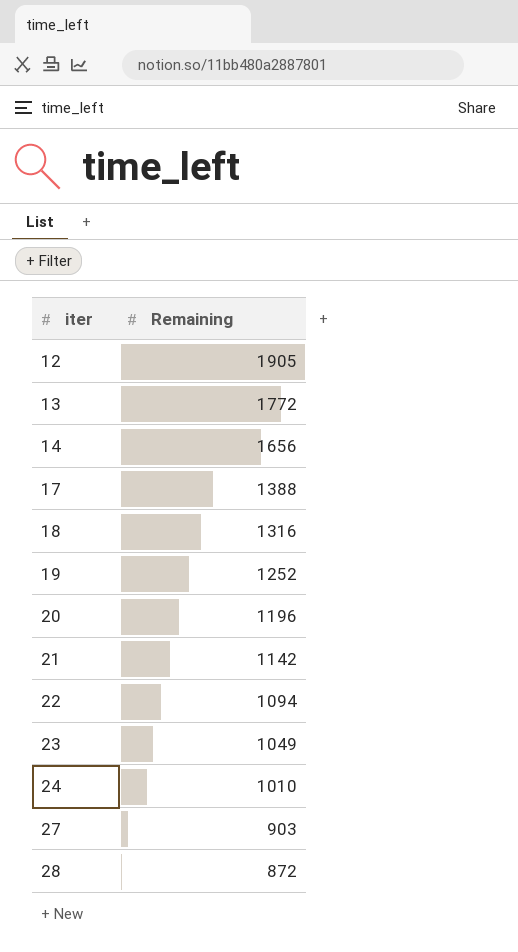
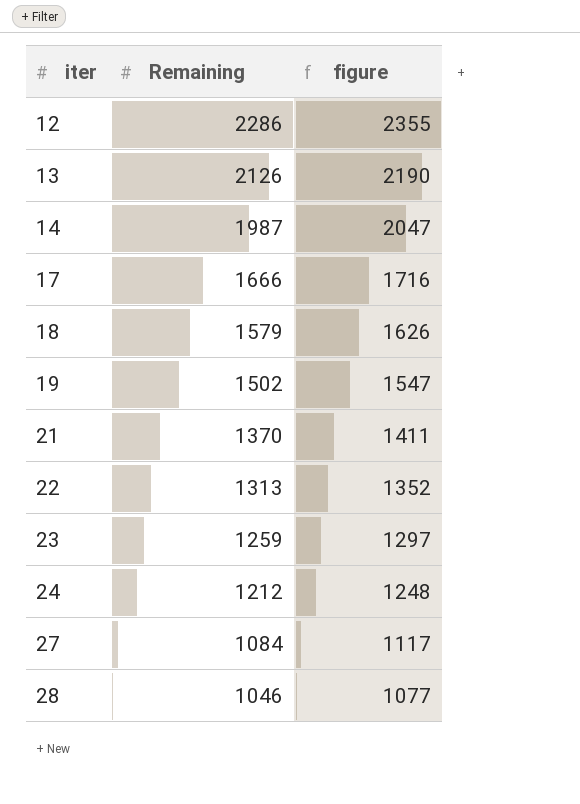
column figure | formula: none -> [Remaining] * 1.03
row 20: 1196 -> none
12 | Remaining: 1905 -> 2286
13 | Remaining: 1772 -> 2126
14 | Remaining: 1656 -> 1987
17 | Remaining: 1388 -> 1666
18 | Remaining: 1316 -> 1579
19 | Remaining: 1252 -> 1502
21 | Remaining: 1142 -> 1370
22 | Remaining: 1094 -> 1313
23 | Remaining: 1049 -> 1259
24 | Remaining: 1010 -> 1212
27 | Remaining: 903 -> 1084
28 | Remaining: 872 -> 1046

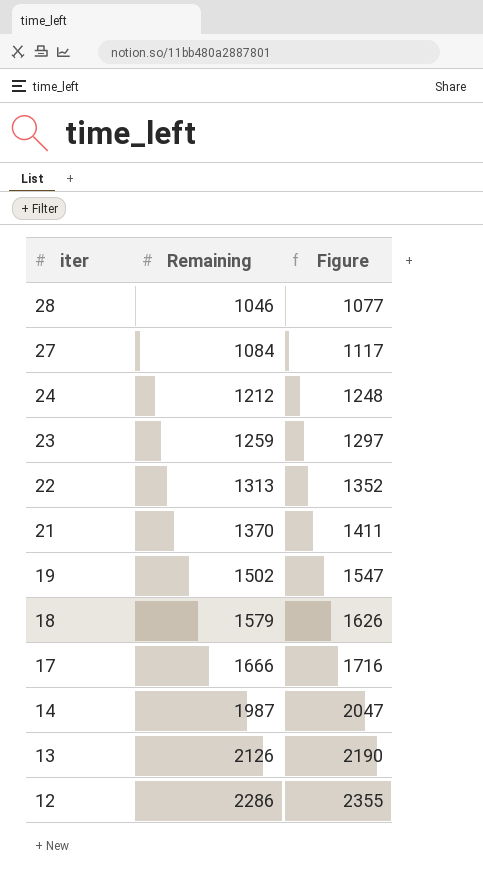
row order: iter ascending -> iter descending
column name: figure -> Figure

